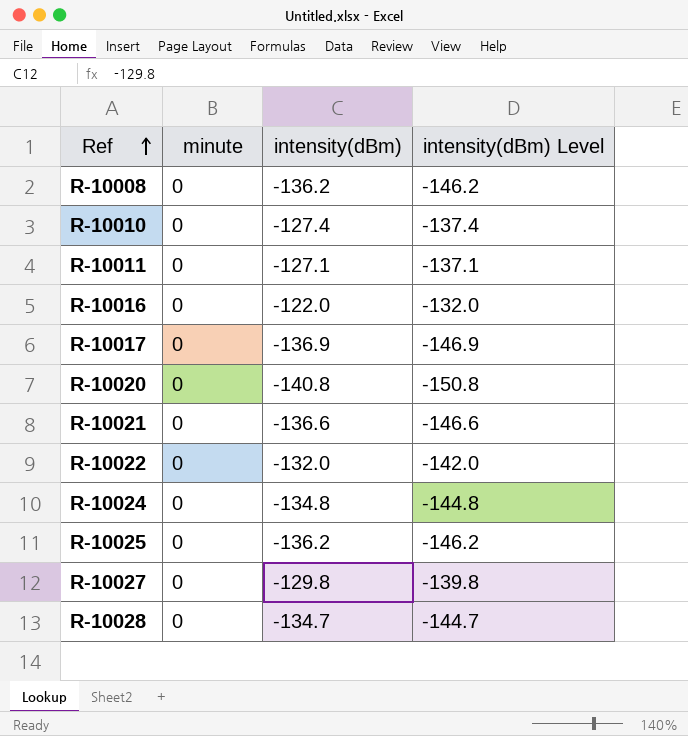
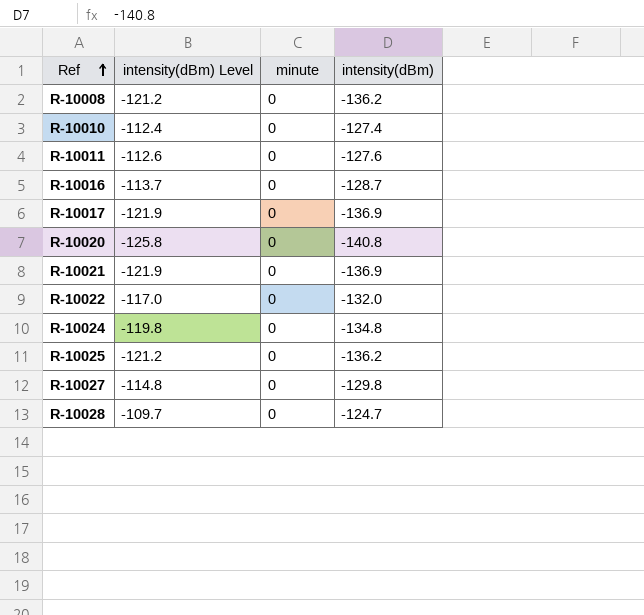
column intensity(dBm) Level | formula: [intensity(dBm)] - 10 -> [intensity(dBm)] + 15
column intensity(dBm) Level | position: 4 -> 2
R-10011 | intensity(dBm): -127.1 -> -127.6
R-10016 | intensity(dBm): -122.0 -> -128.7
R-10021 | intensity(dBm): -136.6 -> -136.9
R-10028 | intensity(dBm): -134.7 -> -124.7

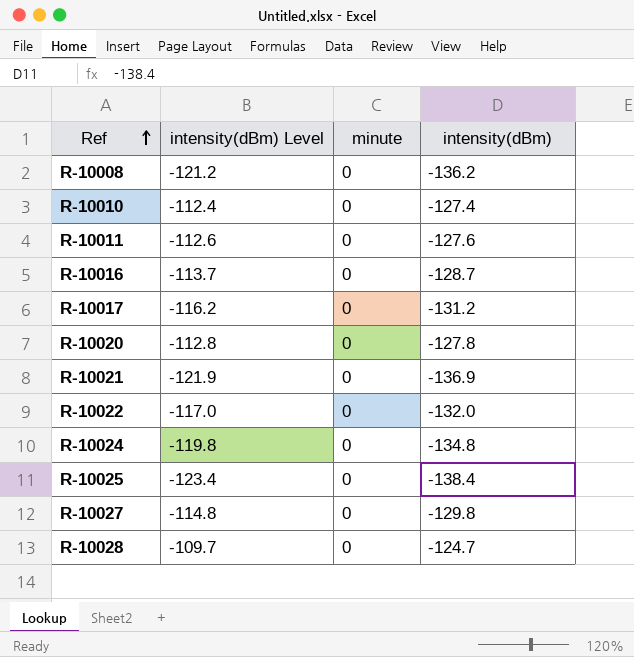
R-10017 | intensity(dBm) Level: -121.9 -> -116.2
R-10017 | intensity(dBm): -136.9 -> -131.2
R-10020 | intensity(dBm) Level: -125.8 -> -112.8
R-10020 | intensity(dBm): -140.8 -> -127.8
R-10025 | intensity(dBm) Level: -121.2 -> -123.4
R-10025 | intensity(dBm): -136.2 -> -138.4

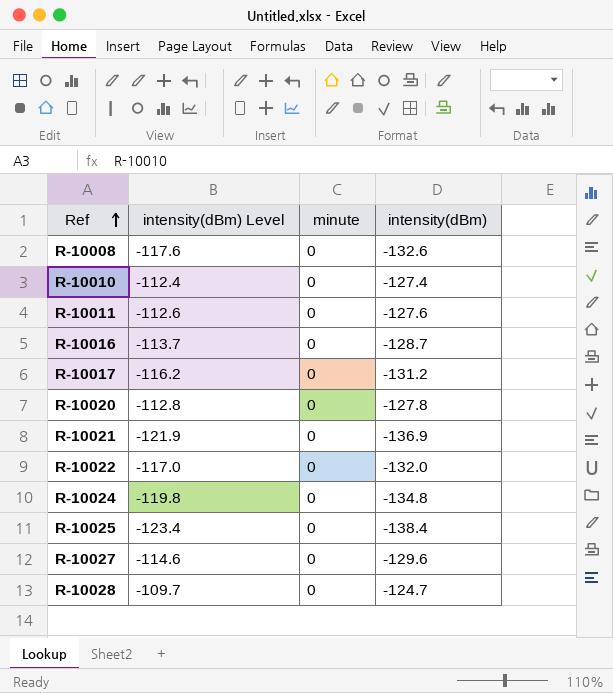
R-10008 | intensity(dBm) Level: -121.2 -> -117.6
R-10008 | intensity(dBm): -136.2 -> -132.6
R-10027 | intensity(dBm) Level: -114.8 -> -114.6
R-10027 | intensity(dBm): -129.8 -> -129.6

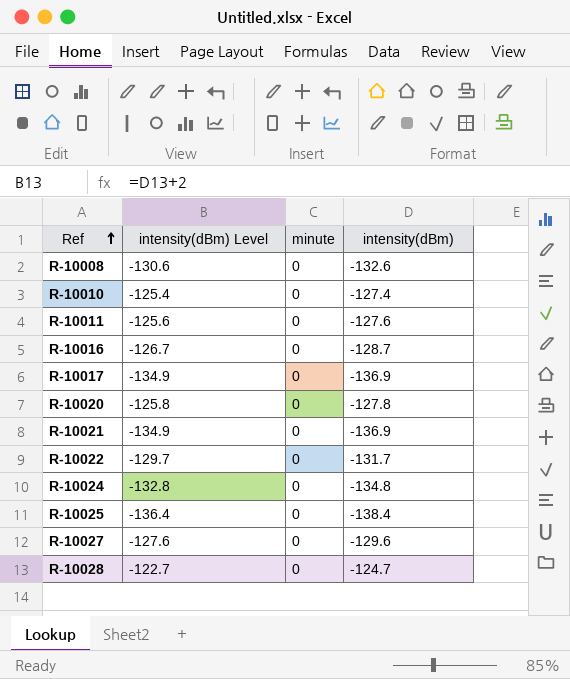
column intensity(dBm) Level | formula: [intensity(dBm)] + 15 -> [intensity(dBm)] + 2
R-10017 | intensity(dBm): -131.2 -> -136.9
R-10022 | intensity(dBm): -132.0 -> -131.7

